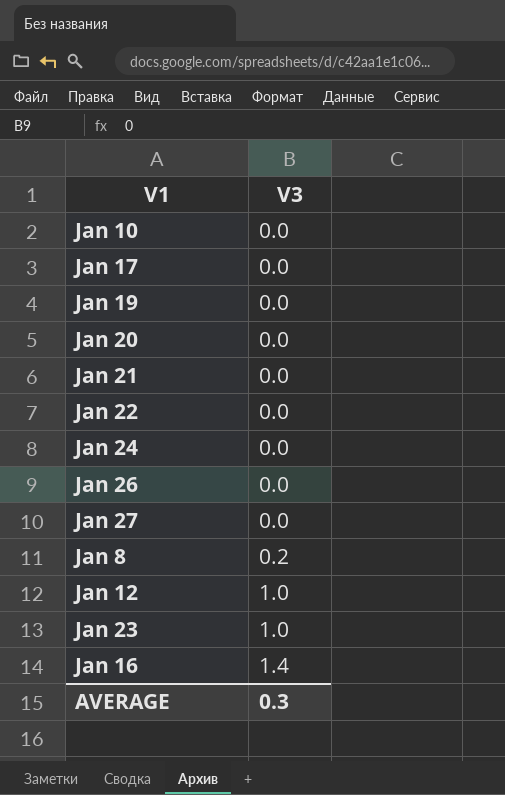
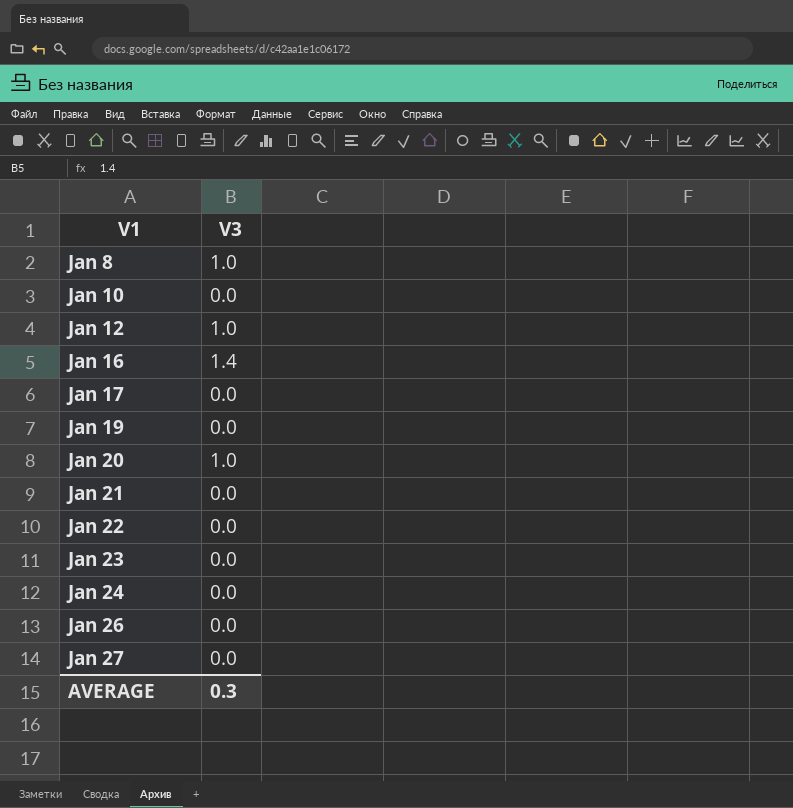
row order: V3 ascending -> V1 ascending
Jan 8 | V3: 0.2 -> 1.0
Jan 20 | V3: 0.0 -> 1.0
Jan 23 | V3: 1.0 -> 0.0

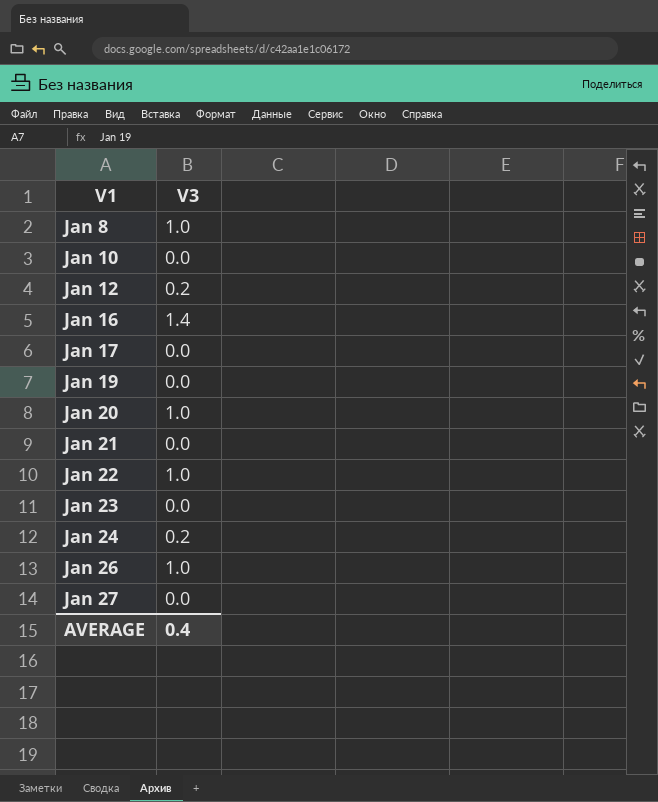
Jan 12 | V3: 1.0 -> 0.2
Jan 22 | V3: 0.0 -> 1.0
Jan 24 | V3: 0.0 -> 0.2
Jan 26 | V3: 0.0 -> 1.0
AVERAGE | V3: 0.3 -> 0.4

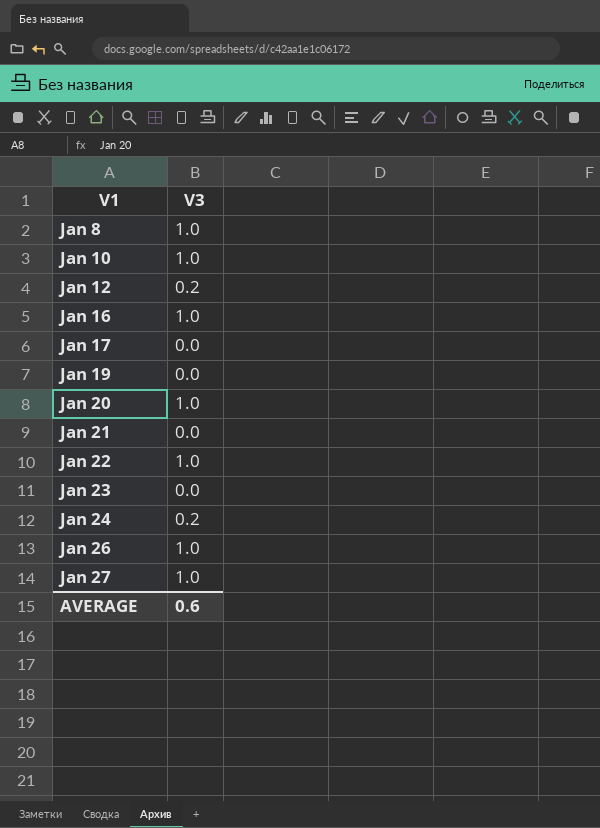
Jan 10 | V3: 0.0 -> 1.0
Jan 16 | V3: 1.4 -> 1.0
Jan 27 | V3: 0.0 -> 1.0
AVERAGE | V3: 0.4 -> 0.6

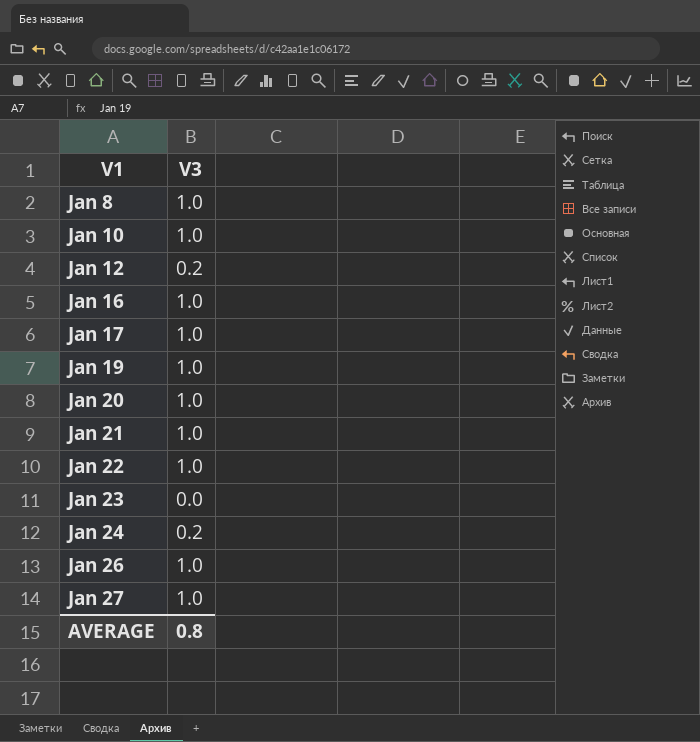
Jan 17 | V3: 0.0 -> 1.0
Jan 19 | V3: 0.0 -> 1.0
Jan 21 | V3: 0.0 -> 1.0
AVERAGE | V3: 0.6 -> 0.8

